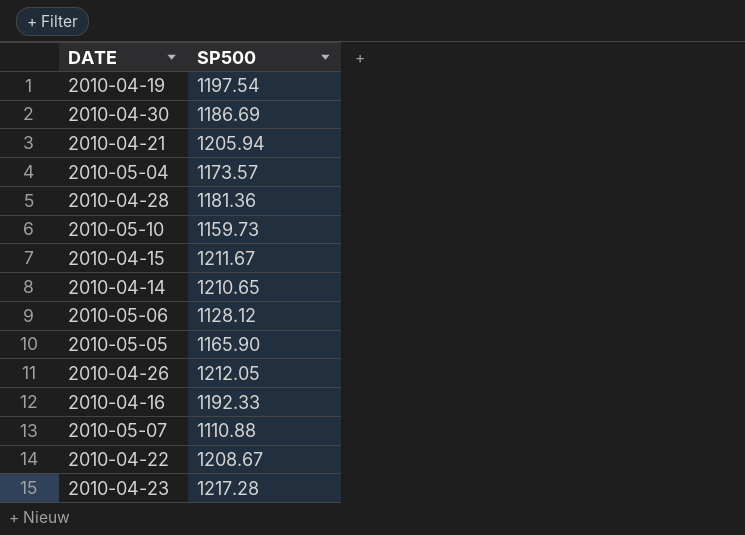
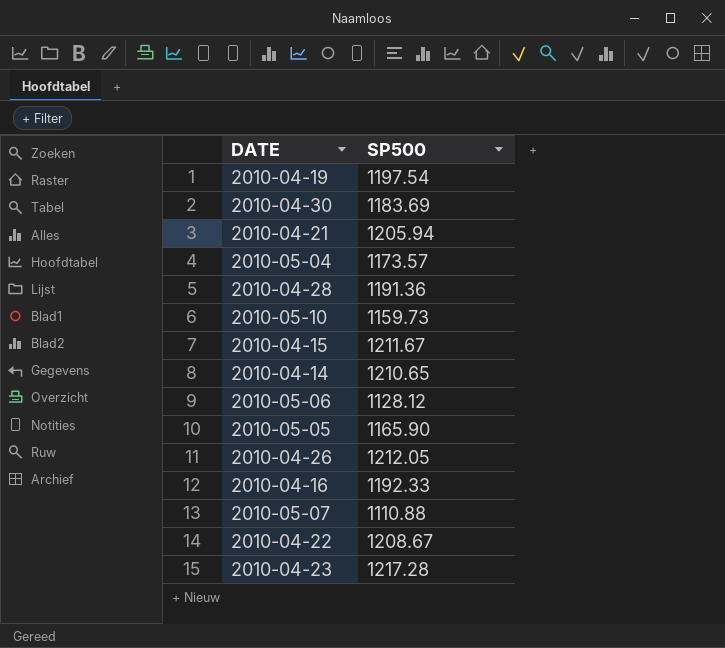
2010-04-30 | SP500: 1186.69 -> 1183.69
2010-04-28 | SP500: 1181.36 -> 1191.36

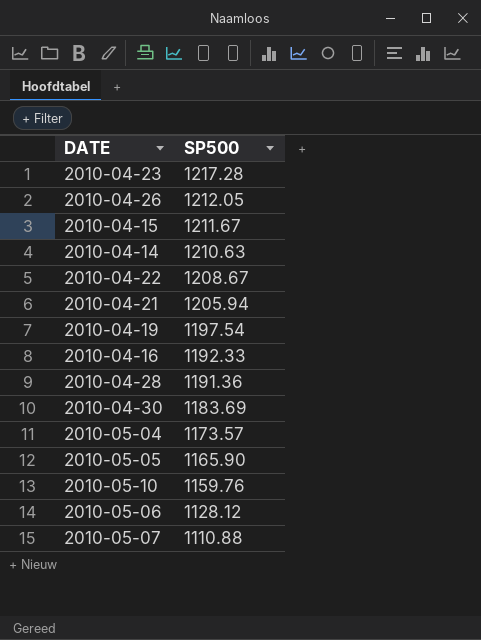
row order: none -> SP500 descending
2010-04-14 | SP500: 1210.65 -> 1210.63
2010-05-10 | SP500: 1159.73 -> 1159.76

